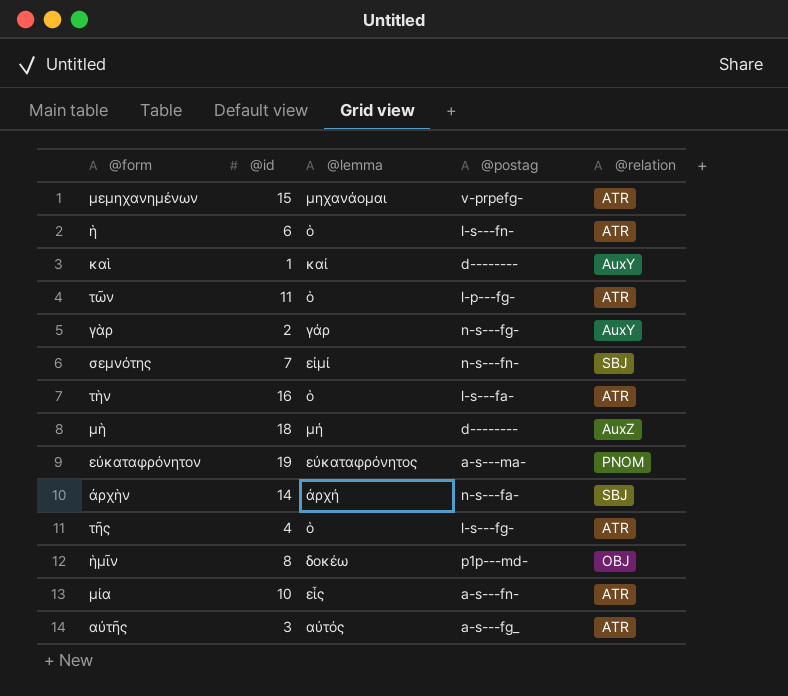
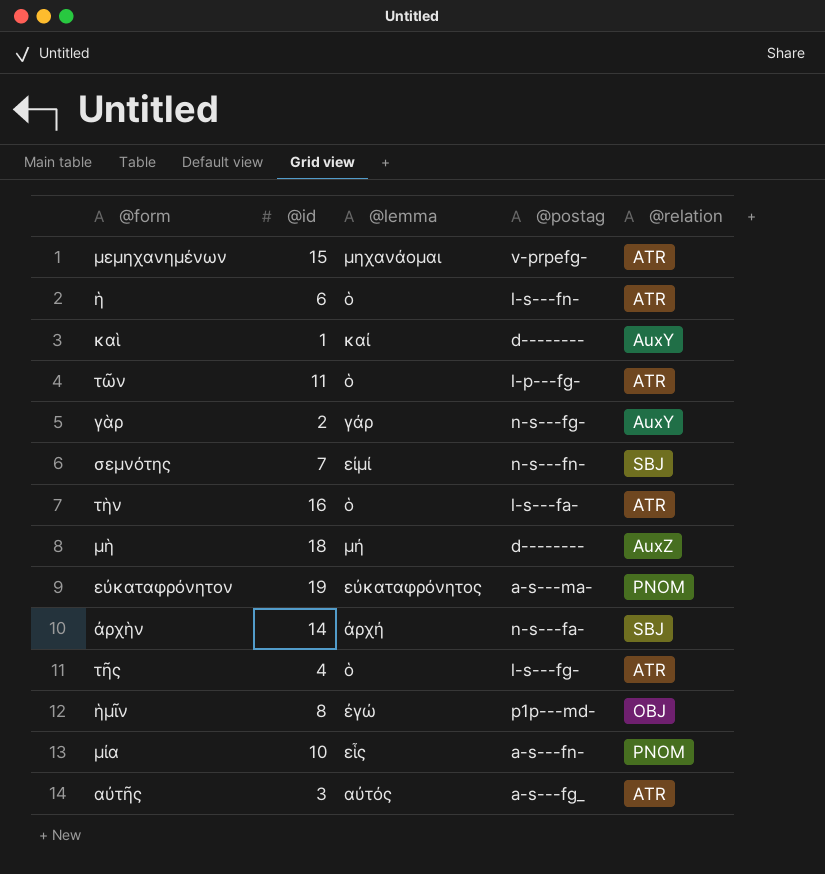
ἡμῖν | @lemma: δοκέω -> ἐγώ
μία | @relation: ATR -> PNOM

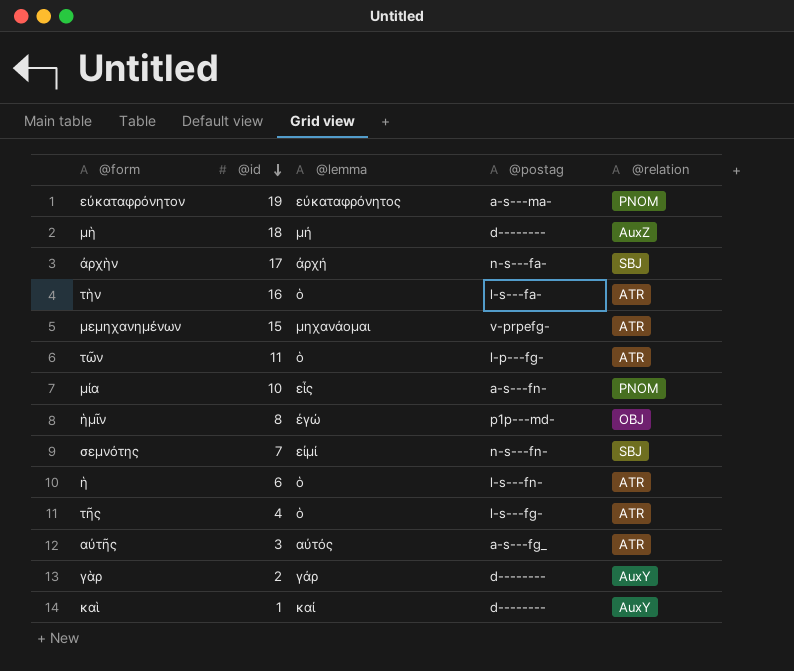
row order: none -> @id descending
ἀρχὴν | @id: 14 -> 17
γὰρ | @postag: n-s---fg- -> d--------

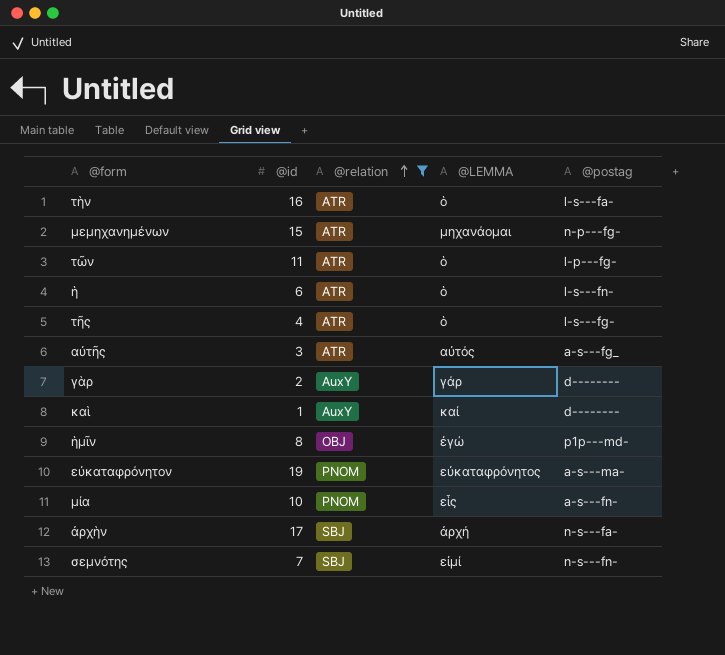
filter: none -> @relation != AuxZ
row order: @id descending -> @relation ascending
column @relation | position: 5 -> 3
column name: @lemma -> @LEMMA
μεμηχανημένων | @postag: v-prpefg- -> n-p---fg-

